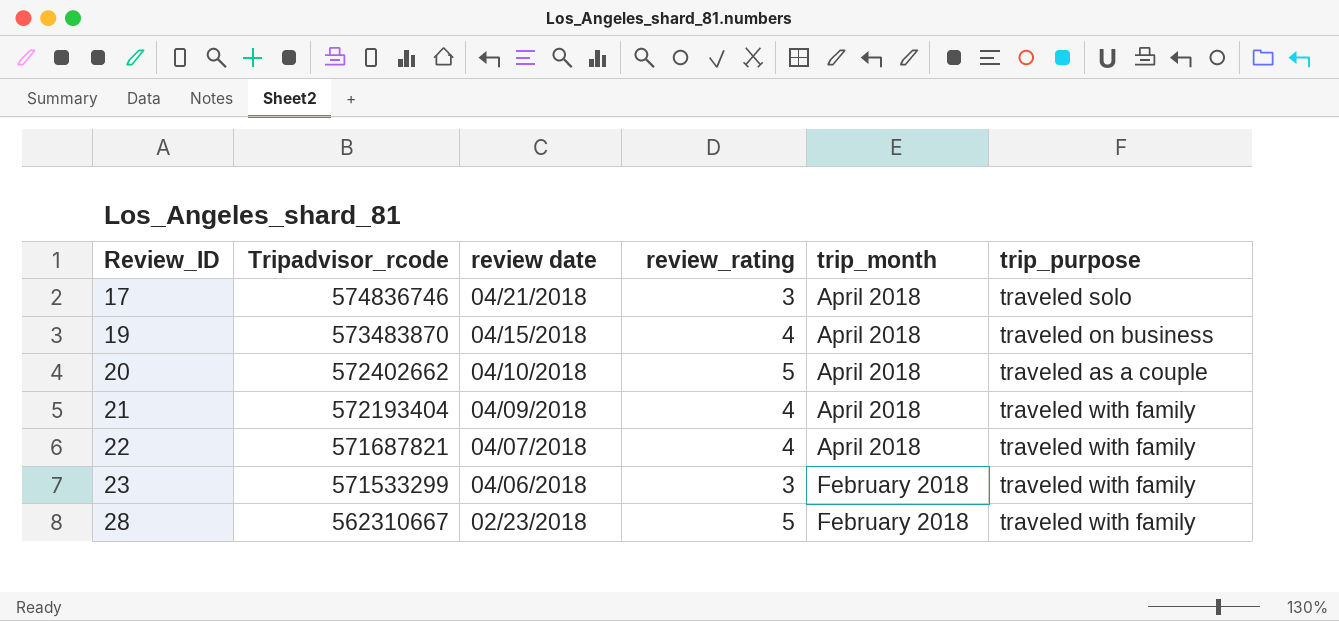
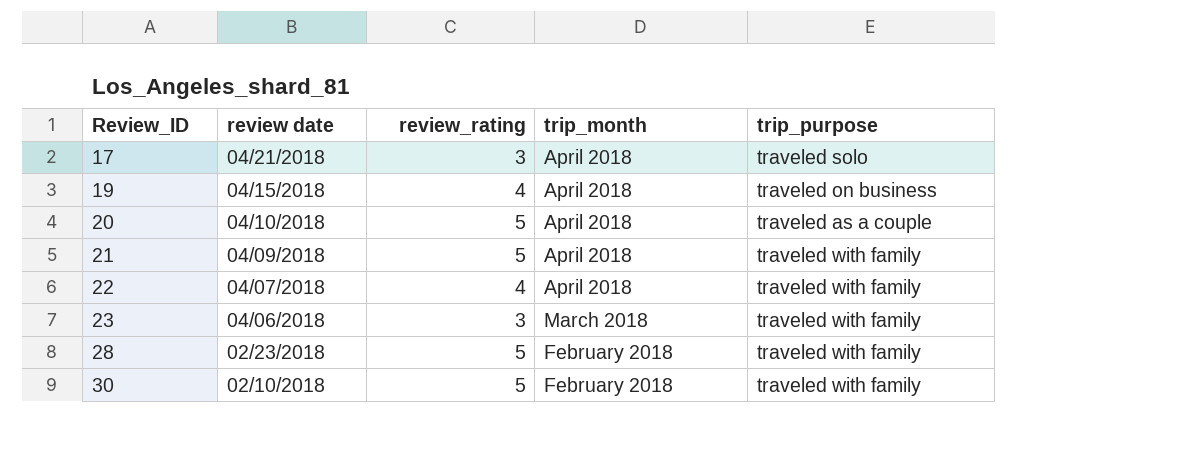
column Tripadvisor_rcode | position: 2 -> none
21 | review_rating: 4 -> 5
23 | trip_month: February 2018 -> March 2018
row 30: none -> 02/10/2018 | 5 | February 2018 | traveled with family

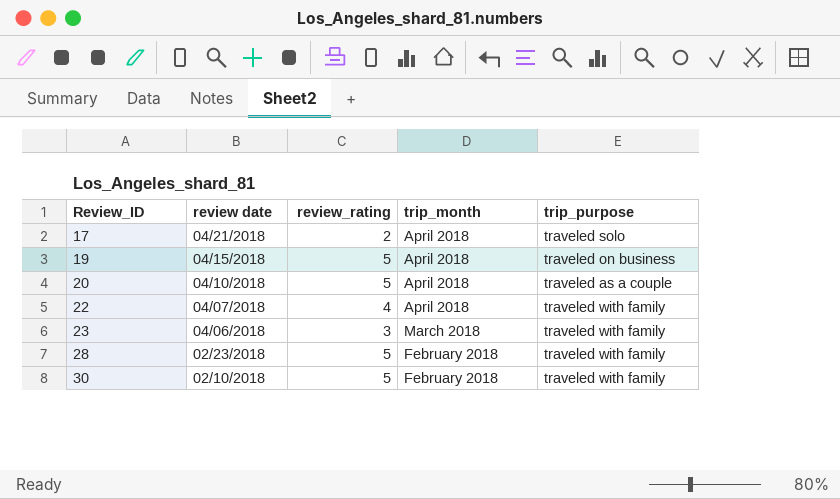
row 21: 04/09/2018 | 5 | April 2018 | traveled with family -> none
17 | review_rating: 3 -> 2
19 | review_rating: 4 -> 5

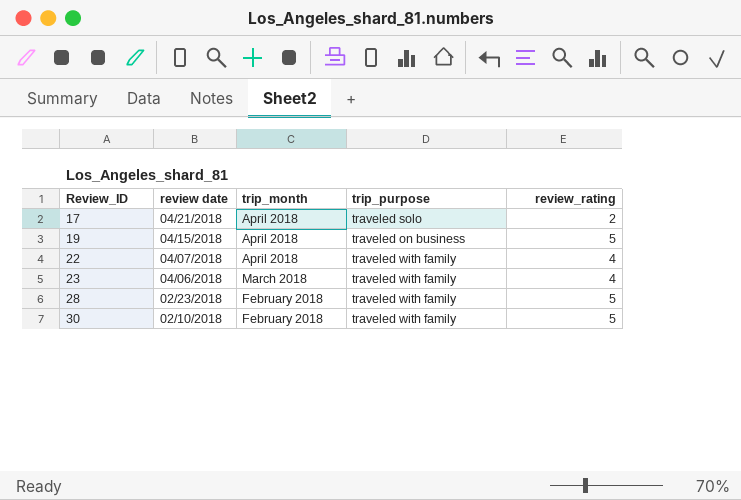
column review_rating | position: 3 -> 5
row 20: 04/10/2018 | 5 | April 2018 | traveled as a couple -> none
23 | review_rating: 3 -> 4

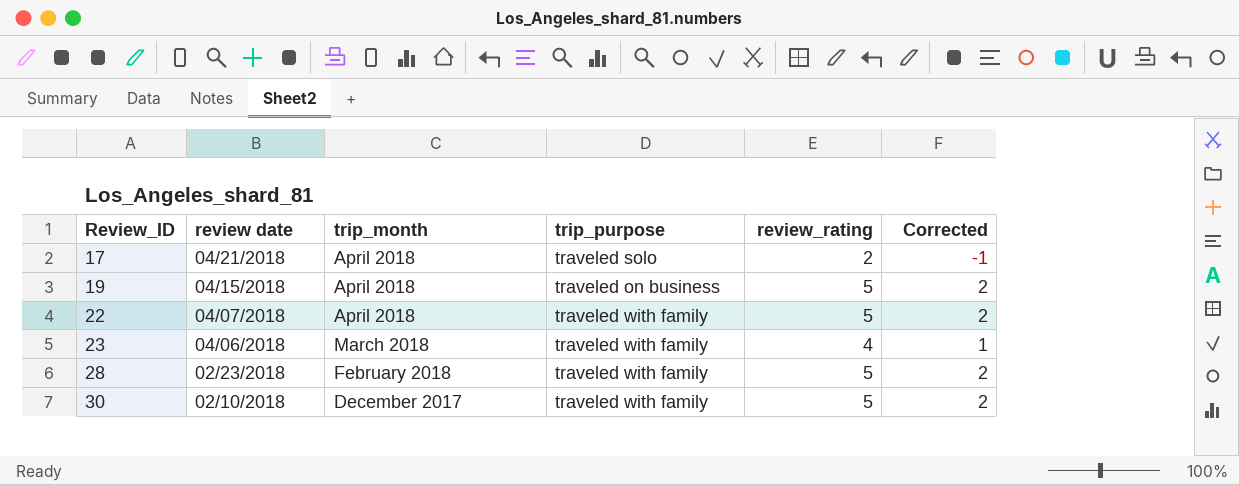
column Corrected | formula: none -> [review_rating] - 3
22 | review_rating: 4 -> 5
30 | trip_month: February 2018 -> December 2017

